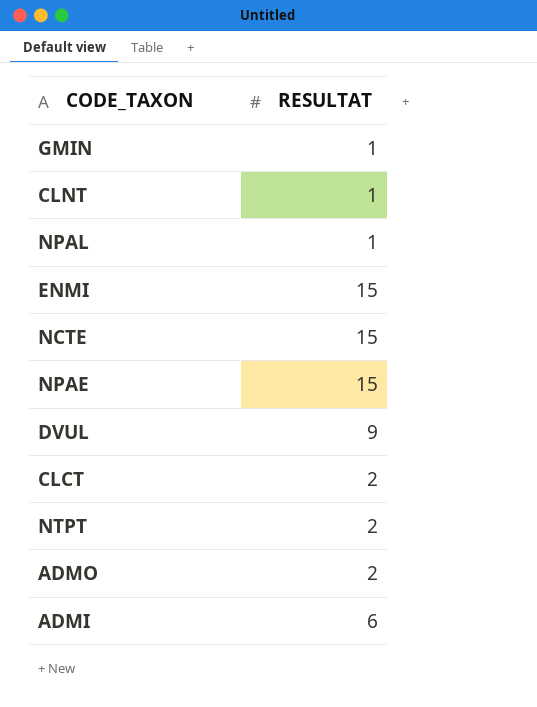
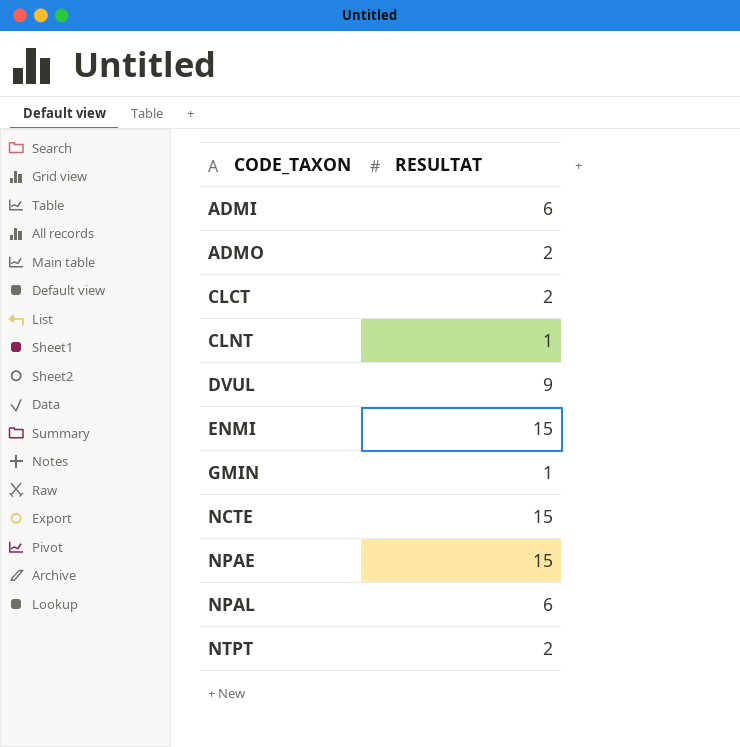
row order: none -> CODE_TAXON ascending
NPAL | RESULTAT: 1 -> 6

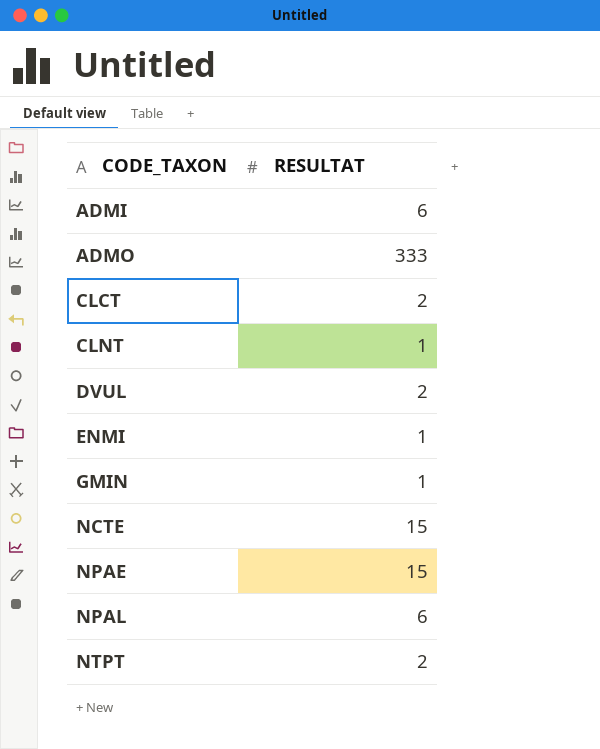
ADMO | RESULTAT: 2 -> 333
DVUL | RESULTAT: 9 -> 2
ENMI | RESULTAT: 15 -> 1

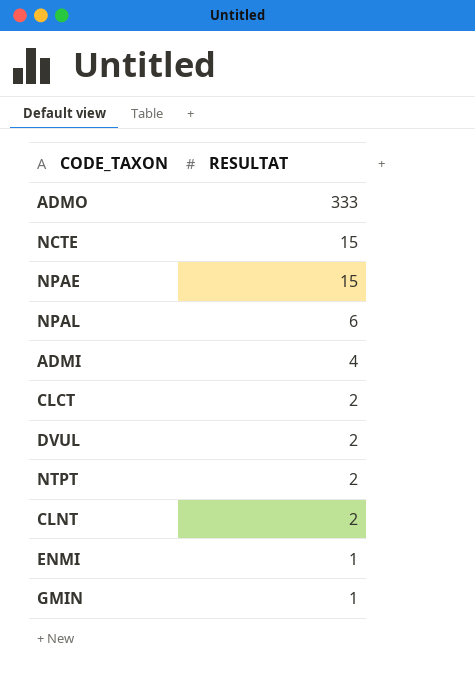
row order: CODE_TAXON ascending -> RESULTAT descending
ADMI | RESULTAT: 6 -> 4
CLNT | RESULTAT: 1 -> 2

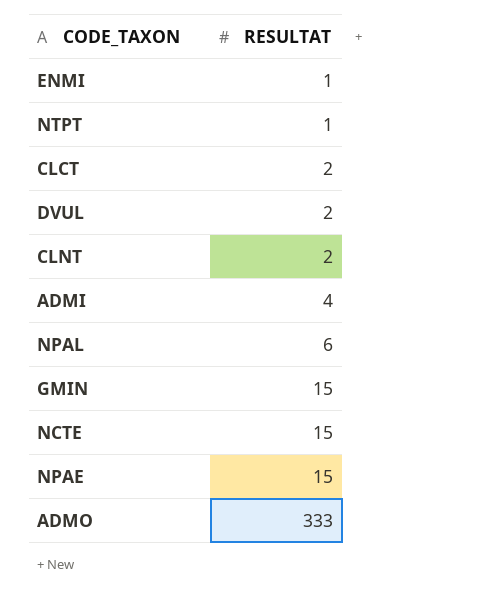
row order: RESULTAT descending -> RESULTAT ascending
NTPT | RESULTAT: 2 -> 1
GMIN | RESULTAT: 1 -> 15

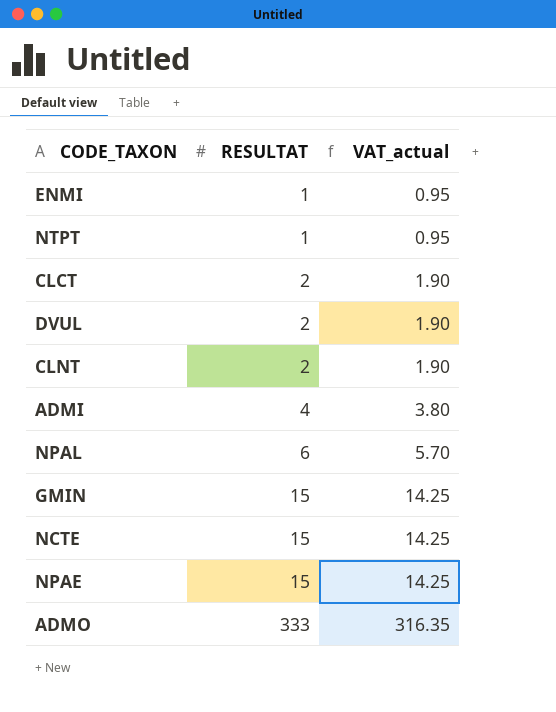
column VAT_actual | formula: none -> [RESULTAT] * 0.95

